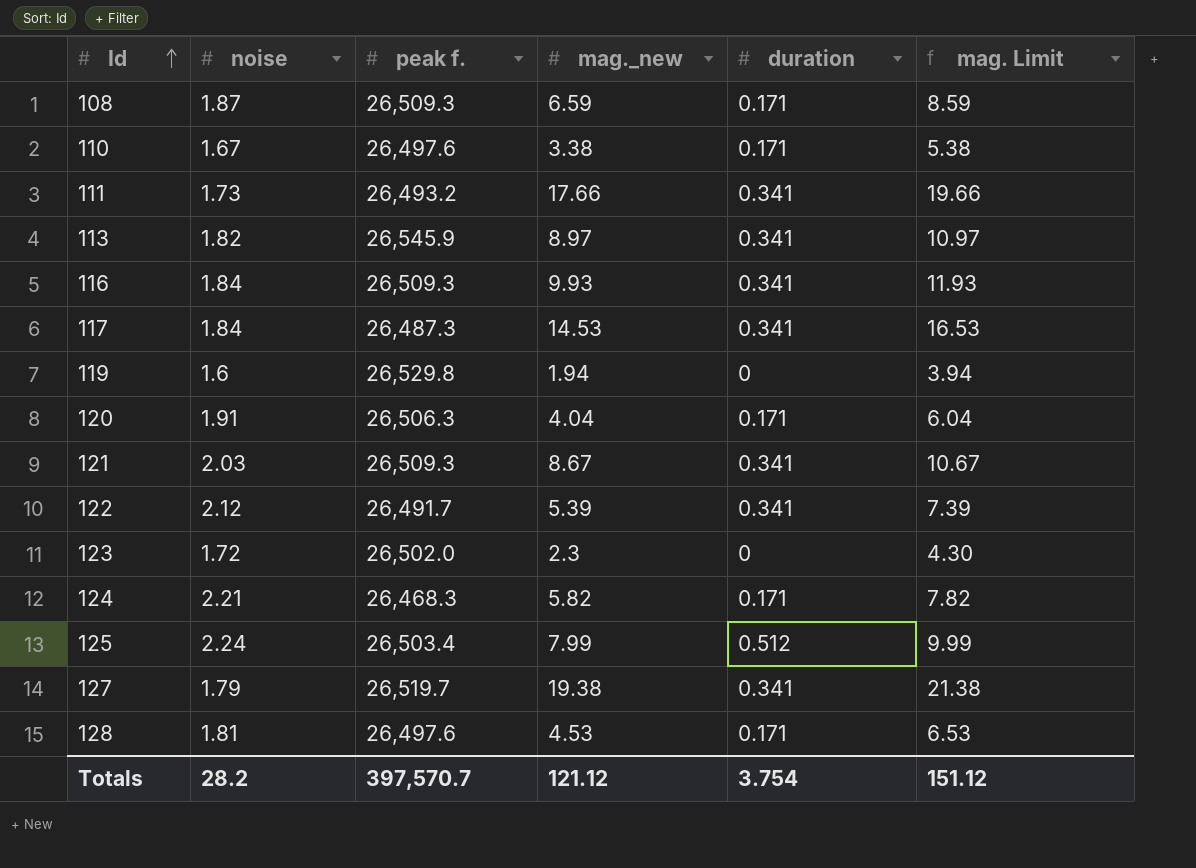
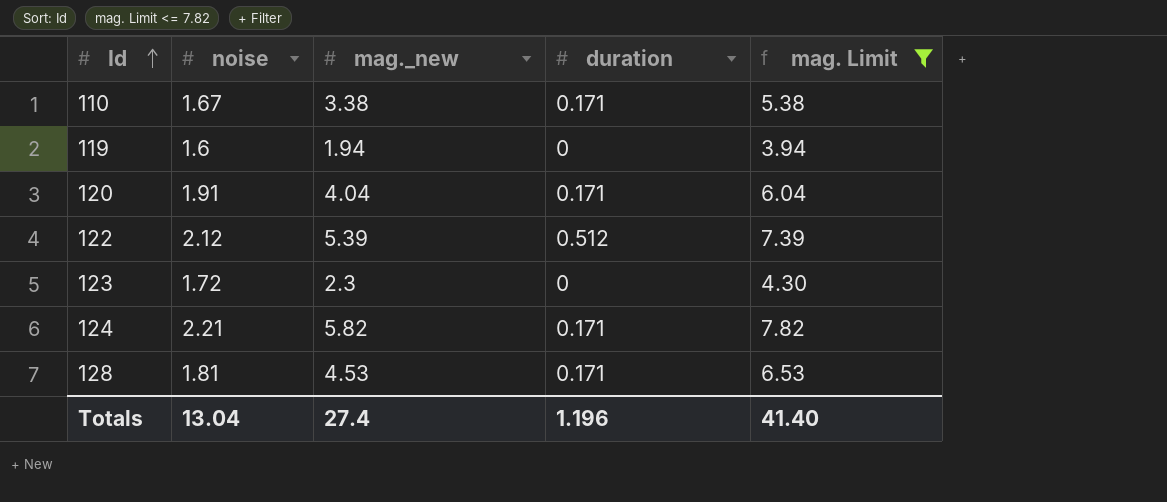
filter: none -> mag. Limit <= 7.82
column peak f. | position: 3 -> none
122 | duration: 0.341 -> 0.512
Totals | noise: 28.2 -> 13.04
Totals | mag._new: 121.12 -> 27.4
Totals | duration: 3.754 -> 1.196
Totals | mag. Limit: 151.12 -> 41.40

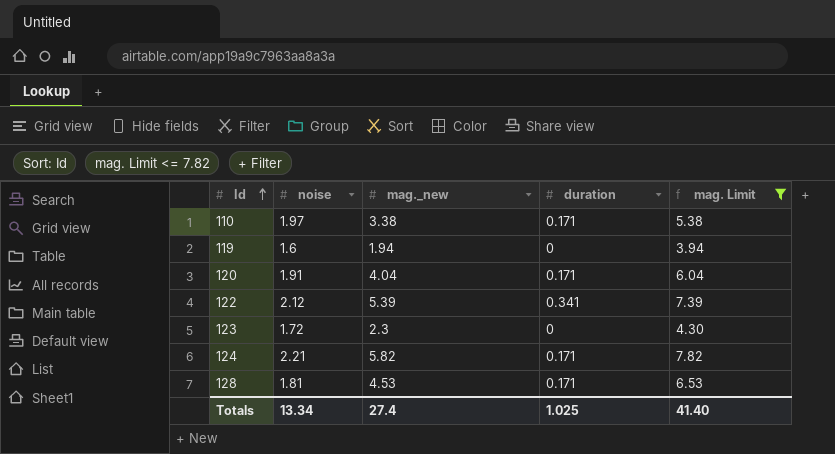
110 | noise: 1.67 -> 1.97
122 | duration: 0.512 -> 0.341
Totals | noise: 13.04 -> 13.34
Totals | duration: 1.196 -> 1.025

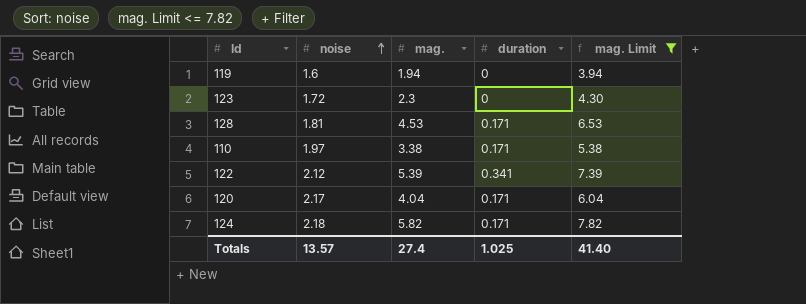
row order: Id ascending -> noise ascending
column name: mag._new -> mag.
120 | noise: 1.91 -> 2.17
124 | noise: 2.21 -> 2.18
Totals | noise: 13.34 -> 13.57

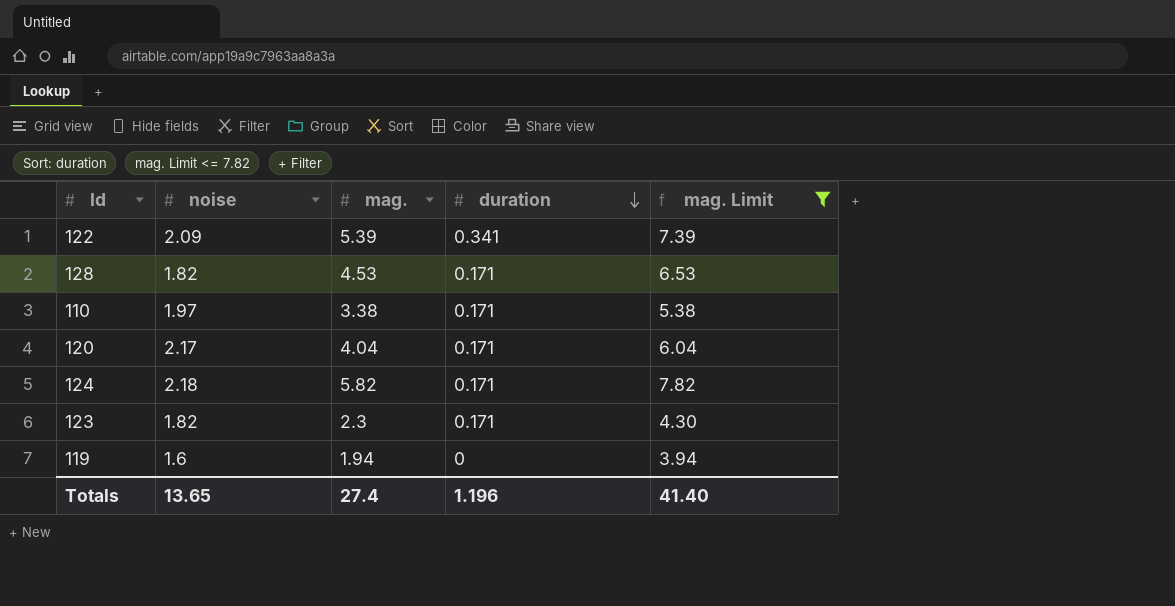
row order: noise ascending -> duration descending
122 | noise: 2.12 -> 2.09
128 | noise: 1.81 -> 1.82
123 | noise: 1.72 -> 1.82
123 | duration: 0 -> 0.171
Totals | noise: 13.57 -> 13.65
Totals | duration: 1.025 -> 1.196

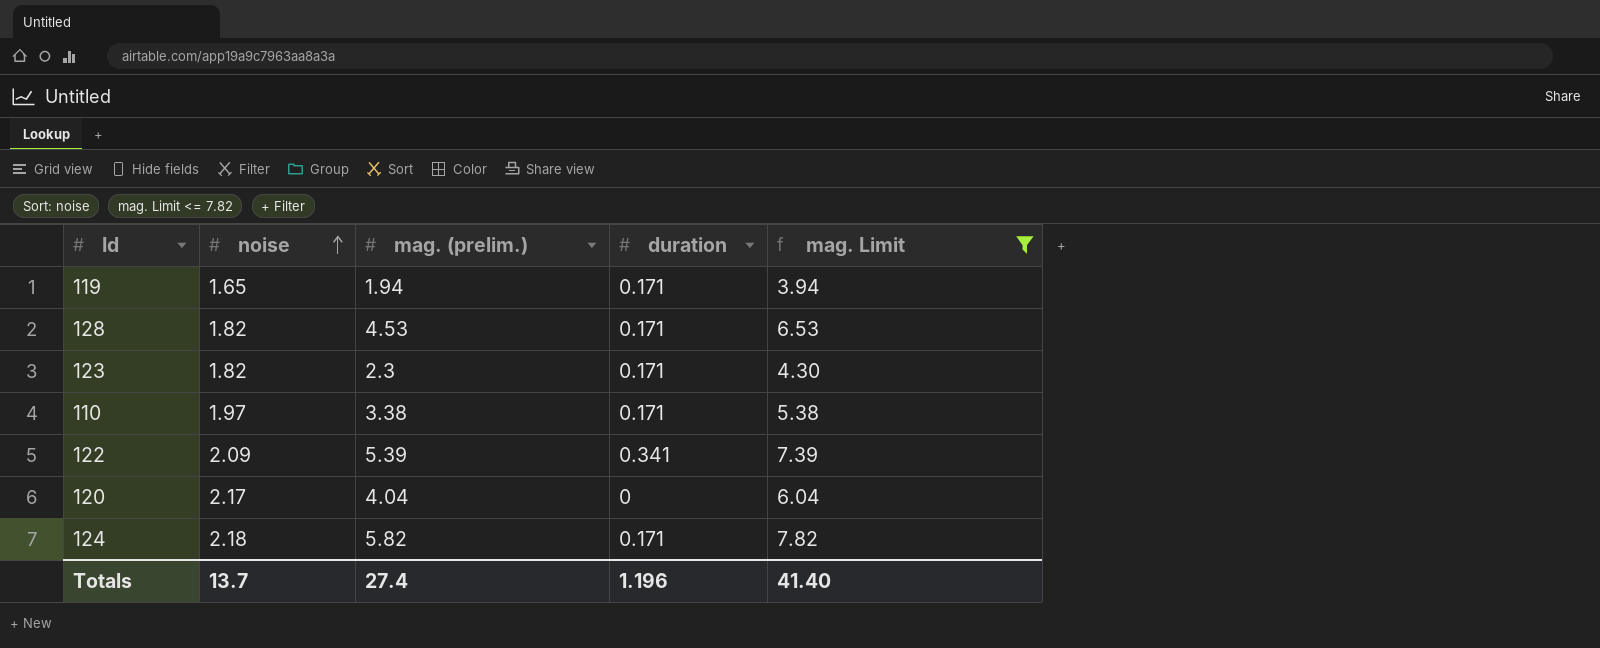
row order: duration descending -> noise ascending
column name: mag. -> mag. (prelim.)
119 | noise: 1.6 -> 1.65
119 | duration: 0 -> 0.171
120 | duration: 0.171 -> 0
Totals | noise: 13.65 -> 13.7

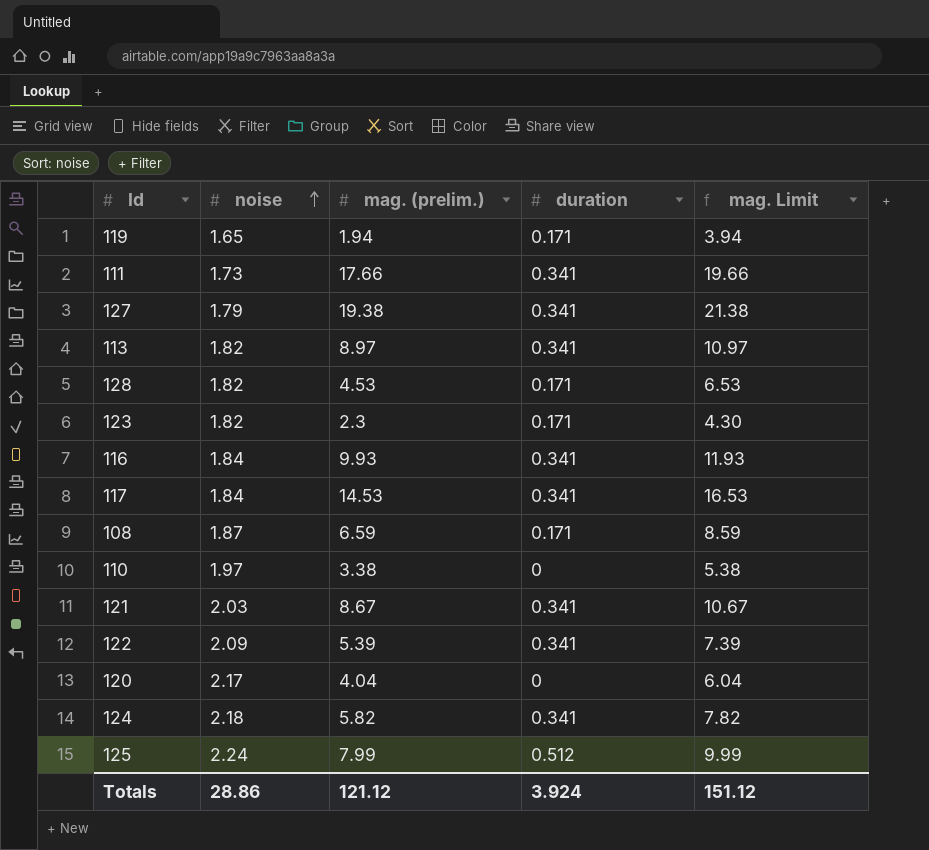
filter: mag. Limit <= 7.82 -> none
110 | duration: 0.171 -> 0
124 | duration: 0.171 -> 0.341
Totals | noise: 13.7 -> 28.86
Totals | mag. (prelim.): 27.4 -> 121.12
Totals | duration: 1.196 -> 3.924
Totals | mag. Limit: 41.40 -> 151.12

